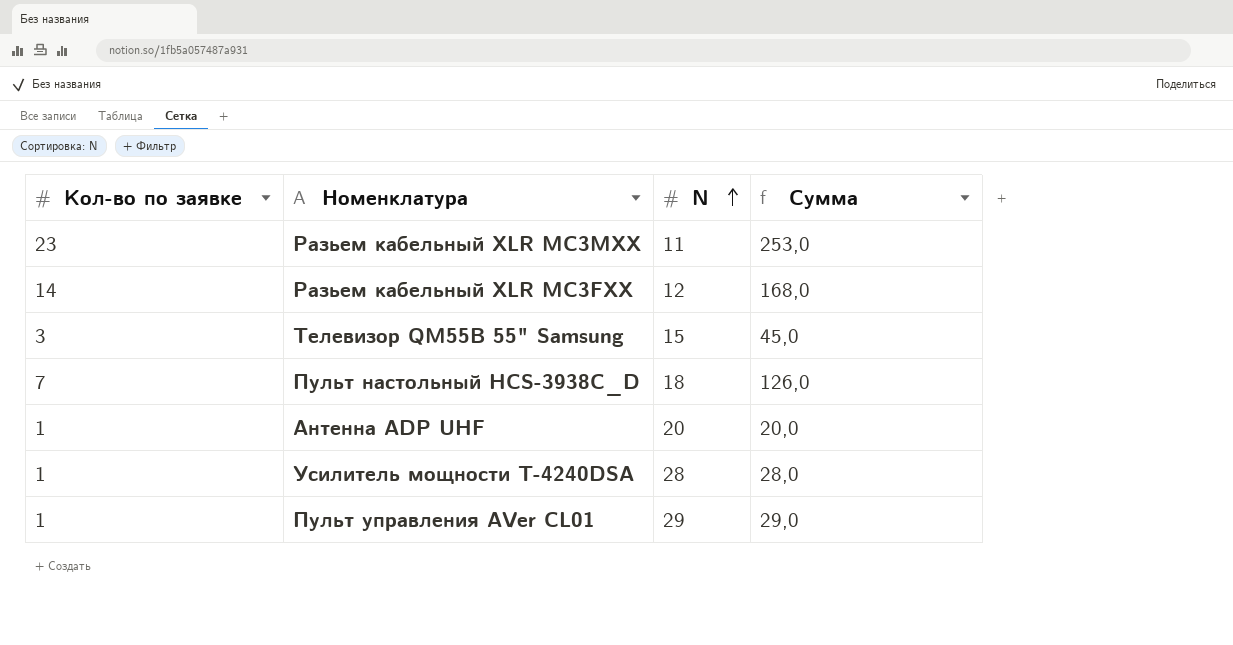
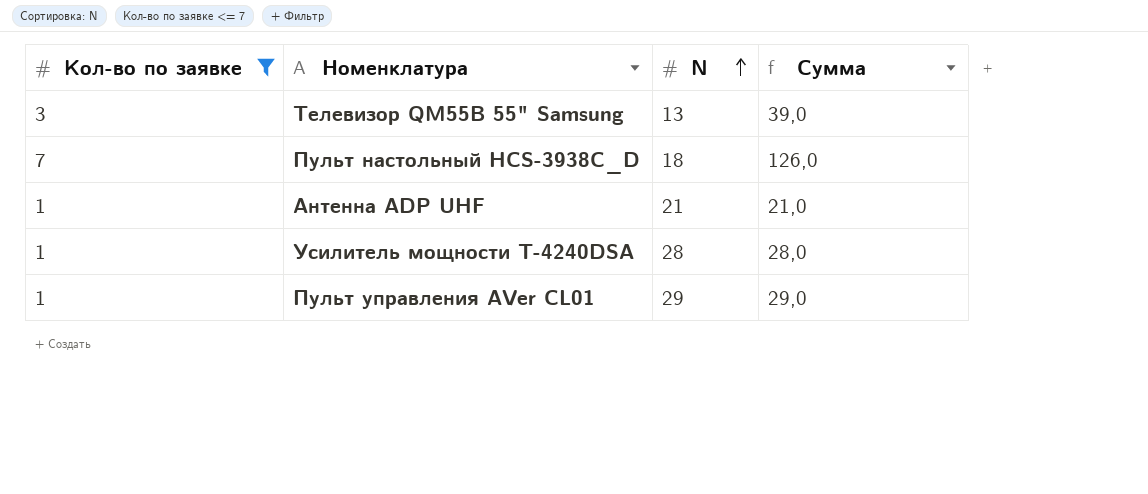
filter: none -> Кол-во по заявке <= 7
Телевизор QM55B 55" Samsung | N: 15 -> 13
Телевизор QM55B 55" Samsung | Сумма: 45,0 -> 39,0
Антенна ADP UHF | N: 20 -> 21
Антенна ADP UHF | Сумма: 20,0 -> 21,0

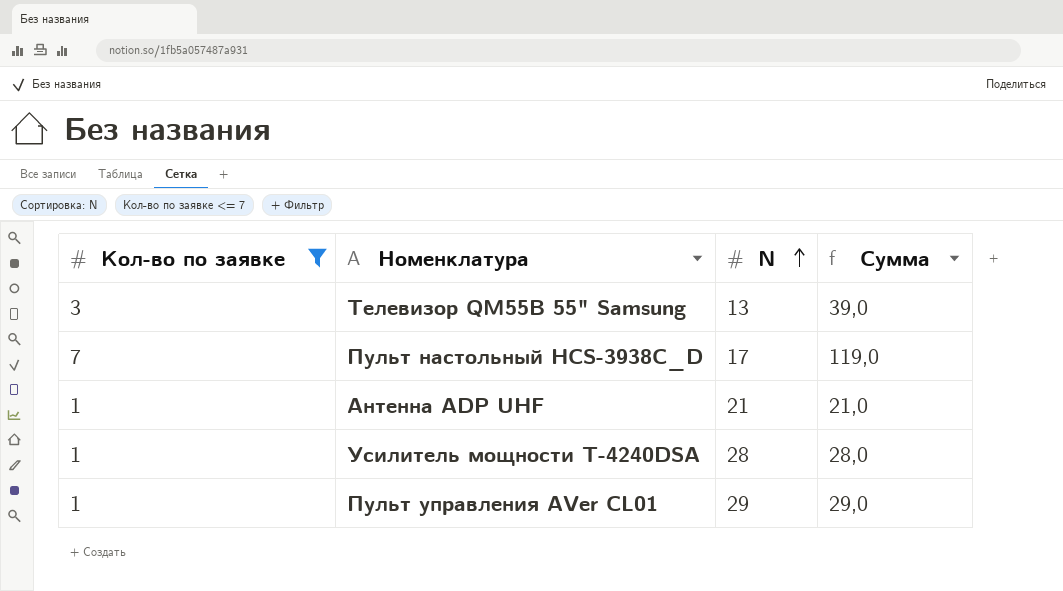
Пульт настольный HCS-3938C_D | N: 18 -> 17
Пульт настольный HCS-3938C_D | Сумма: 126,0 -> 119,0

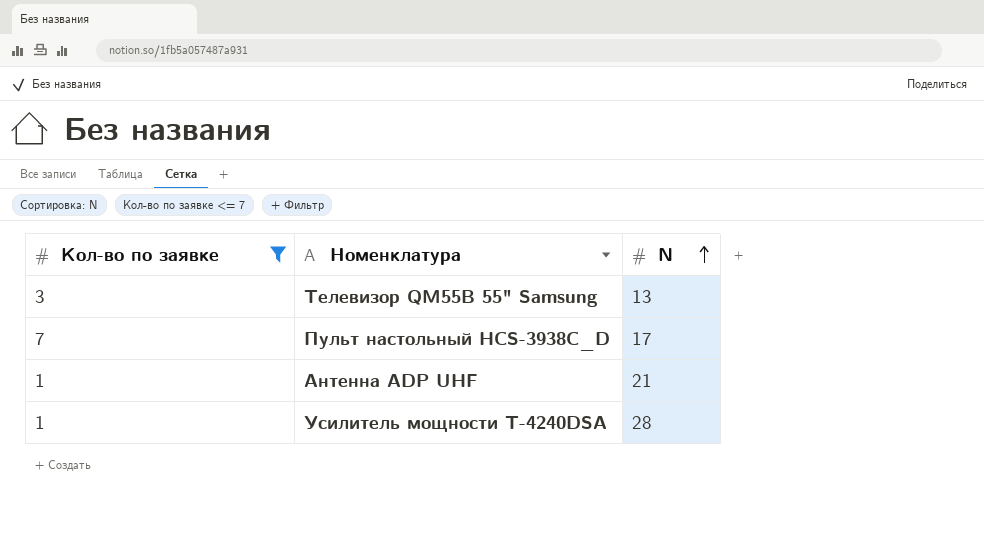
column Сумма | formula: [Кол-во по заявке] * [N] -> none
row Пульт управления AVer CL01: 1 | 29 | 29,0 -> none

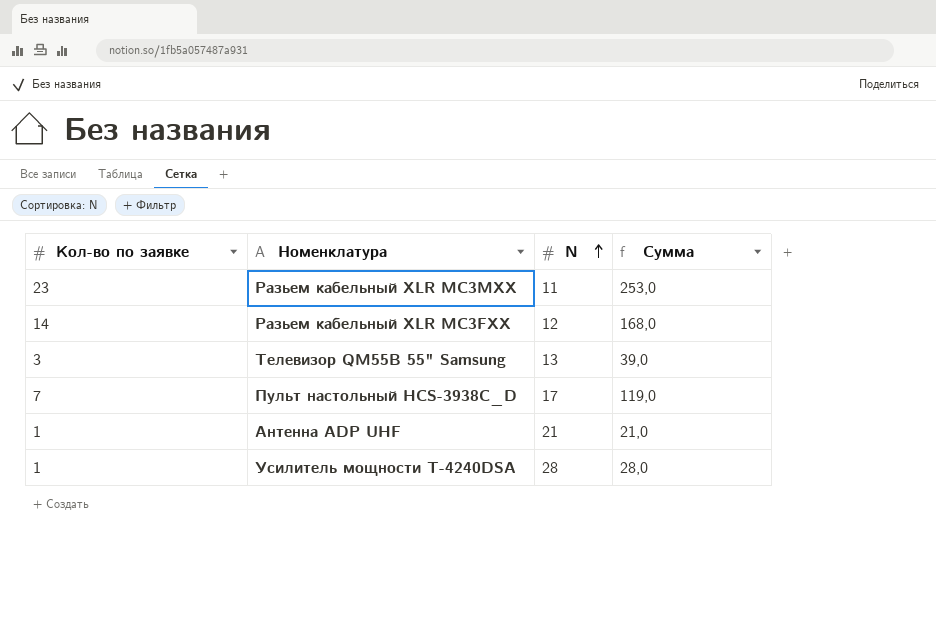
filter: Кол-во по заявке <= 7 -> none
column Сумма | formula: none -> [Кол-во по заявке] * [N]

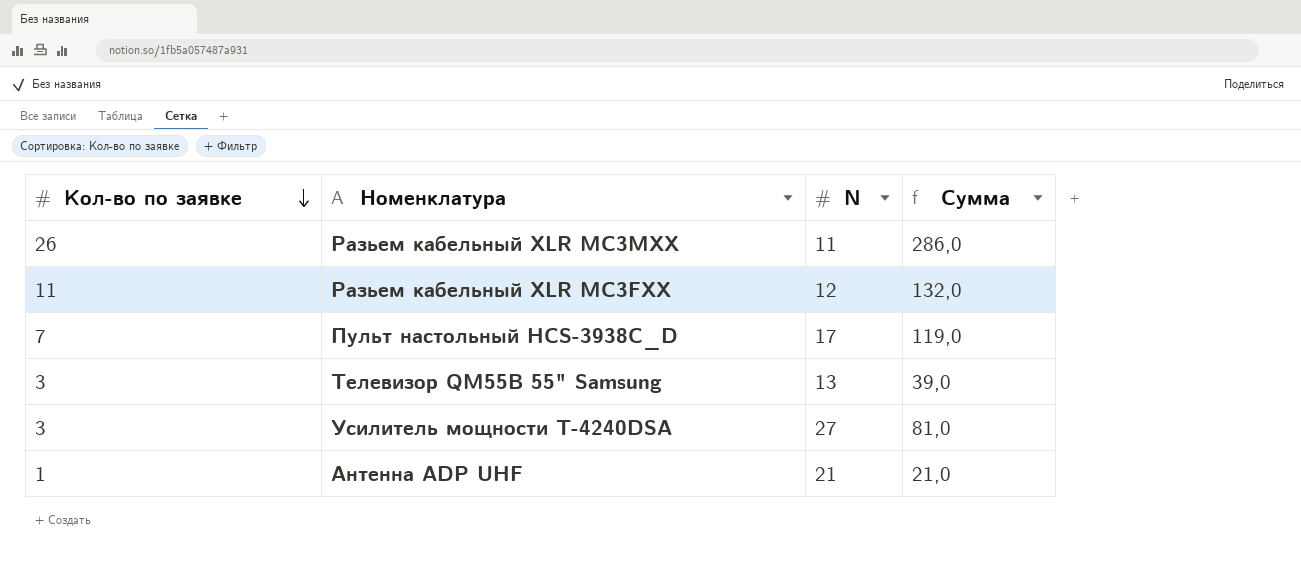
row order: N ascending -> Кол-во по заявке descending
Разьем кабельный XLR MC3MXX | Кол-во по заявке: 23 -> 26
Разьем кабельный XLR MC3MXX | Сумма: 253,0 -> 286,0
Разьем кабельный XLR MC3FXX | Кол-во по заявке: 14 -> 11
Разьем кабельный XLR MC3FXX | Сумма: 168,0 -> 132,0
Усилитель мощности T-4240DSA | Кол-во по заявке: 1 -> 3
Усилитель мощности T-4240DSA | N: 28 -> 27
Усилитель мощности T-4240DSA | Сумма: 28,0 -> 81,0

